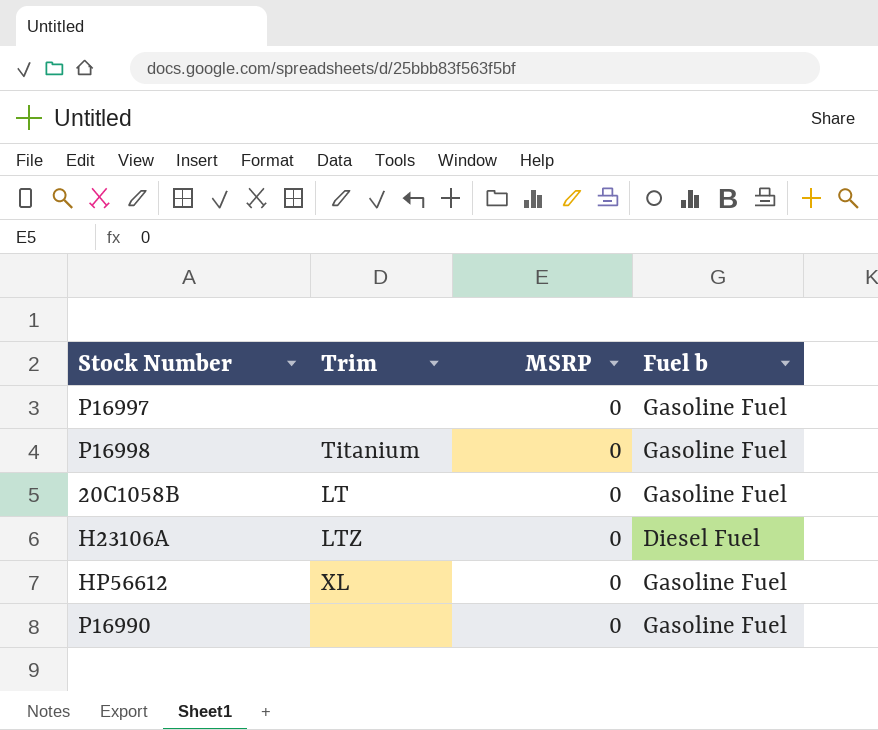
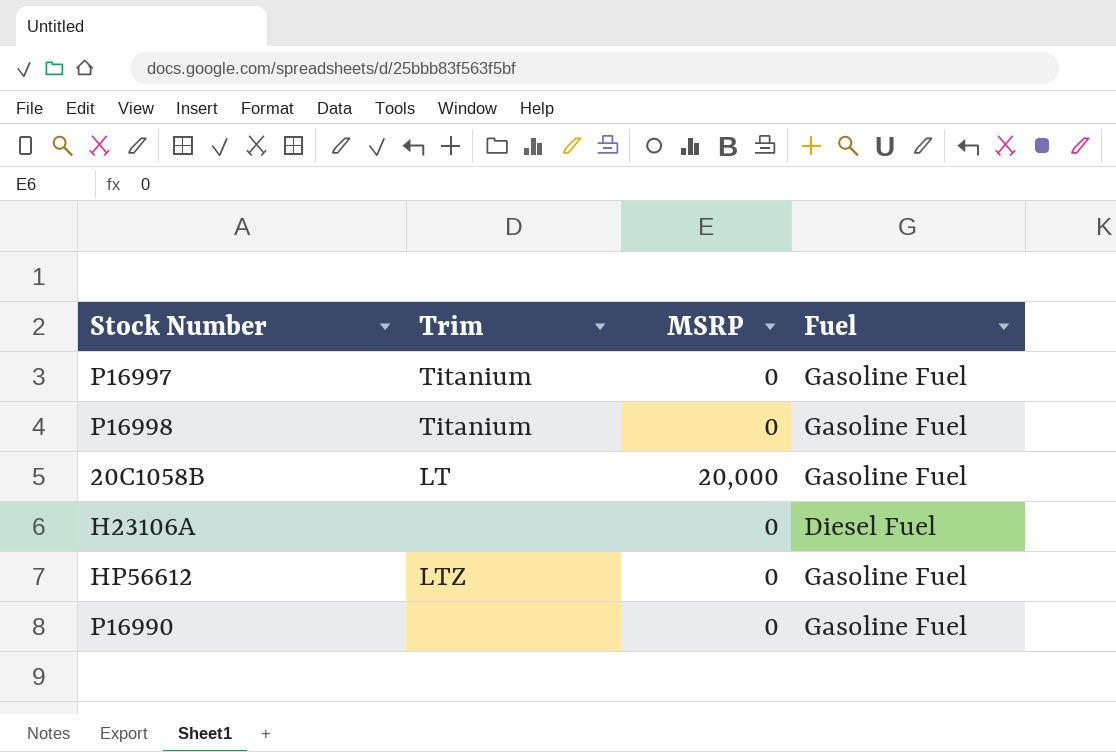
column name: Fuel b -> Fuel
P16997 | Trim: none -> Titanium
20C1058B | MSRP: 0 -> 20,000
H23106A | Trim: LTZ -> none
HP56612 | Trim: XL -> LTZ

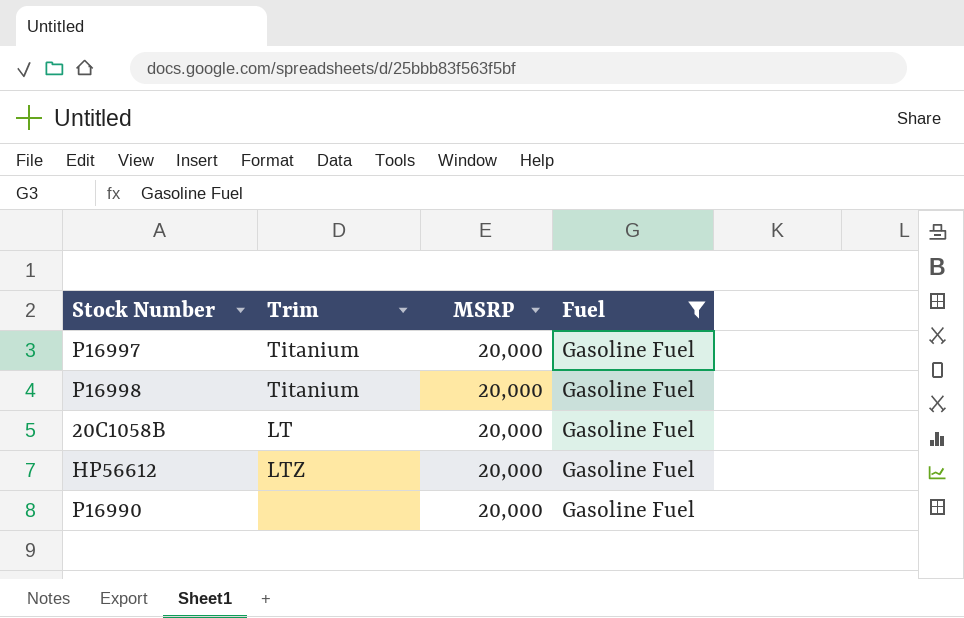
filter: none -> Fuel = Gasoline Fuel
P16997 | MSRP: 0 -> 20,000
P16998 | MSRP: 0 -> 20,000
HP56612 | MSRP: 0 -> 20,000
P16990 | MSRP: 0 -> 20,000

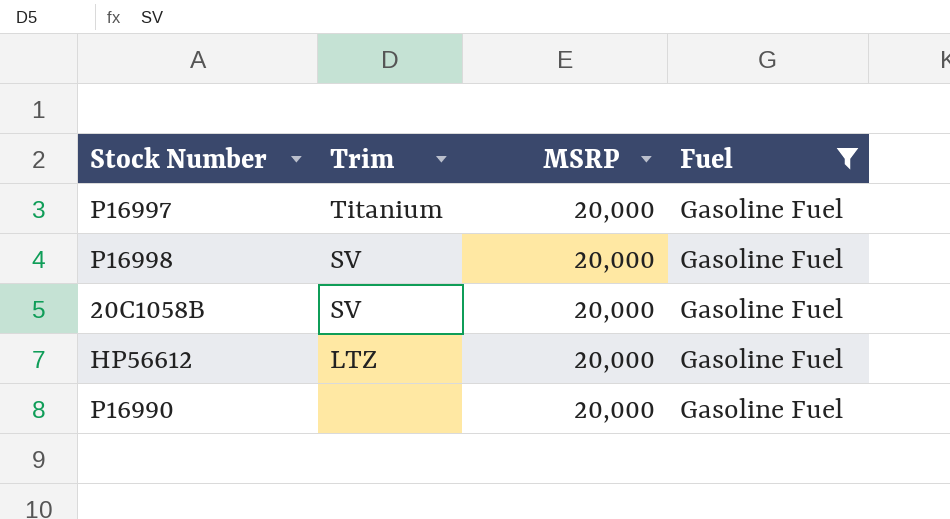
P16998 | Trim: Titanium -> SV
20C1058B | Trim: LT -> SV

